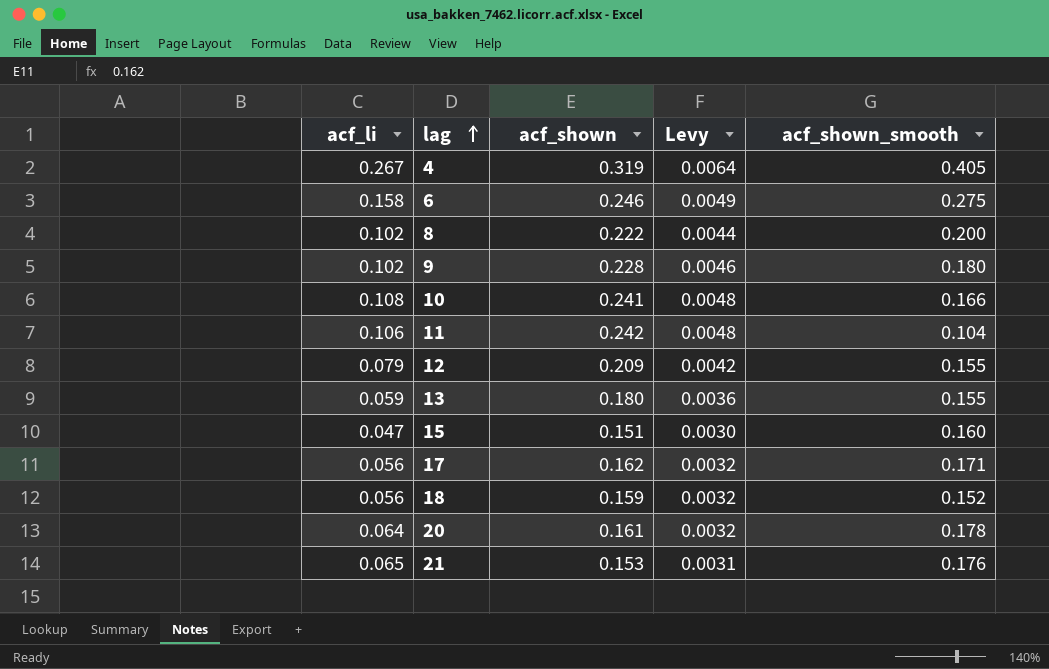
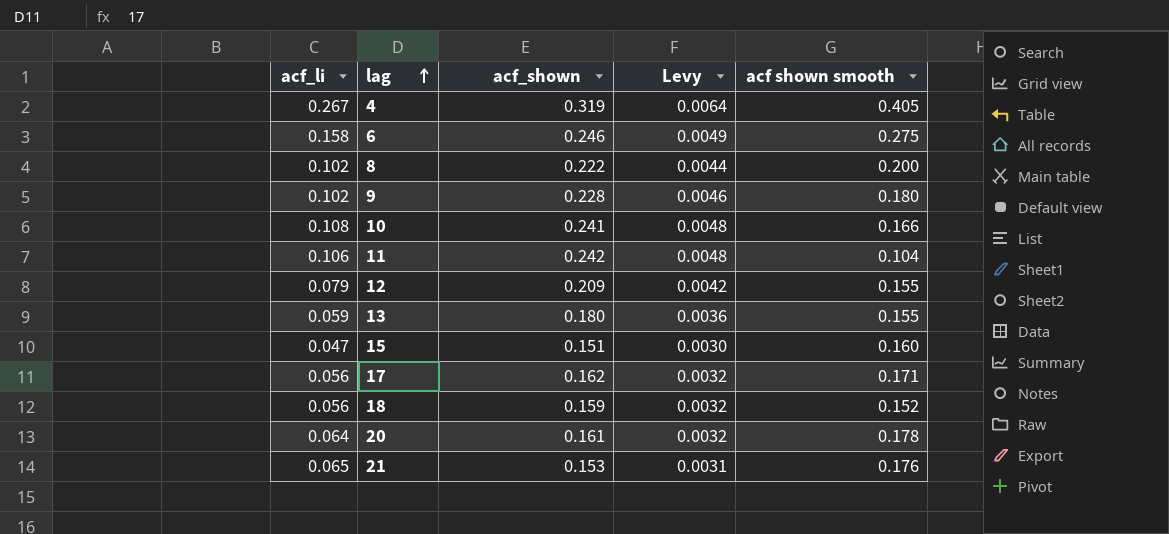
column name: acf_shown_smooth -> acf shown smooth

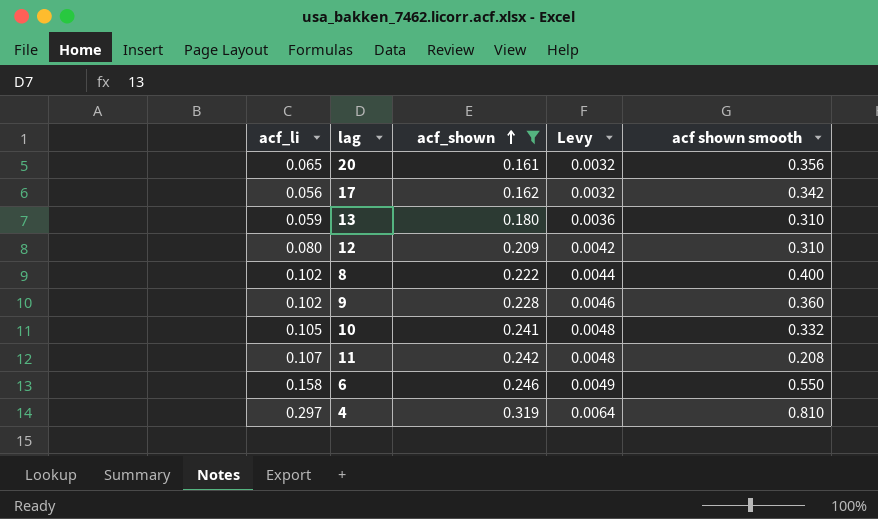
filter: none -> acf_shown >= 0.161
row order: lag ascending -> acf_shown ascending
20 | acf_li: 0.064 -> 0.065
20 | acf shown smooth: 0.178 -> 0.356
17 | acf shown smooth: 0.171 -> 0.342
13 | acf shown smooth: 0.155 -> 0.310
12 | acf_li: 0.079 -> 0.080
12 | acf shown smooth: 0.155 -> 0.310
8 | acf shown smooth: 0.200 -> 0.400
9 | acf shown smooth: 0.180 -> 0.360
10 | acf_li: 0.108 -> 0.105
10 | acf shown smooth: 0.166 -> 0.332
11 | acf_li: 0.106 -> 0.107
11 | acf shown smooth: 0.104 -> 0.208
6 | acf shown smooth: 0.275 -> 0.550
4 | acf_li: 0.267 -> 0.297
4 | acf shown smooth: 0.405 -> 0.810

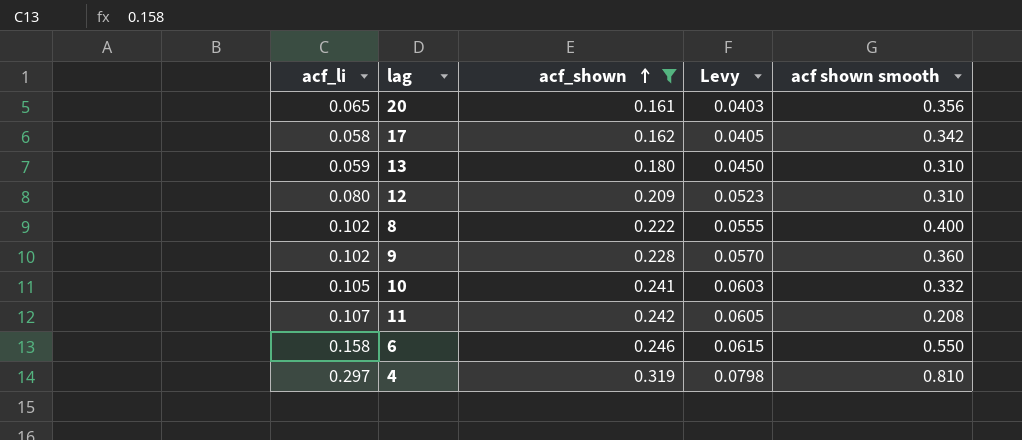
column Levy | formula: [acf_shown] * 0.02 -> [acf_shown] * 0.25
17 | acf_li: 0.056 -> 0.058

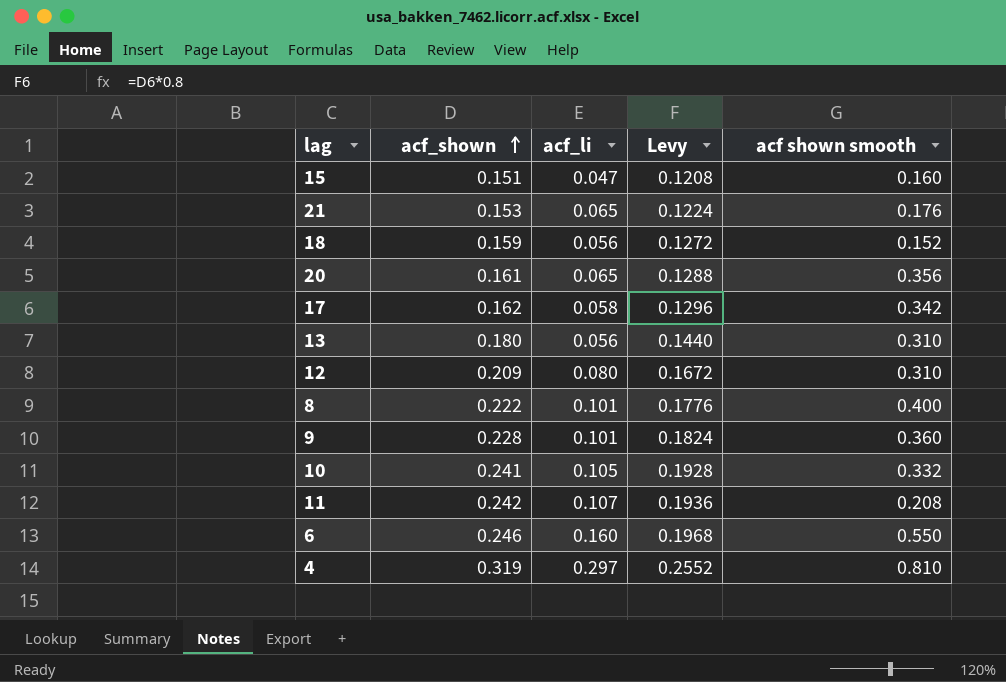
filter: acf_shown >= 0.161 -> none
column acf_li | position: 1 -> 3
column Levy | formula: [acf_shown] * 0.25 -> [acf_shown] * 0.8
13 | acf_li: 0.059 -> 0.056
8 | acf_li: 0.102 -> 0.101
9 | acf_li: 0.102 -> 0.101
6 | acf_li: 0.158 -> 0.160

